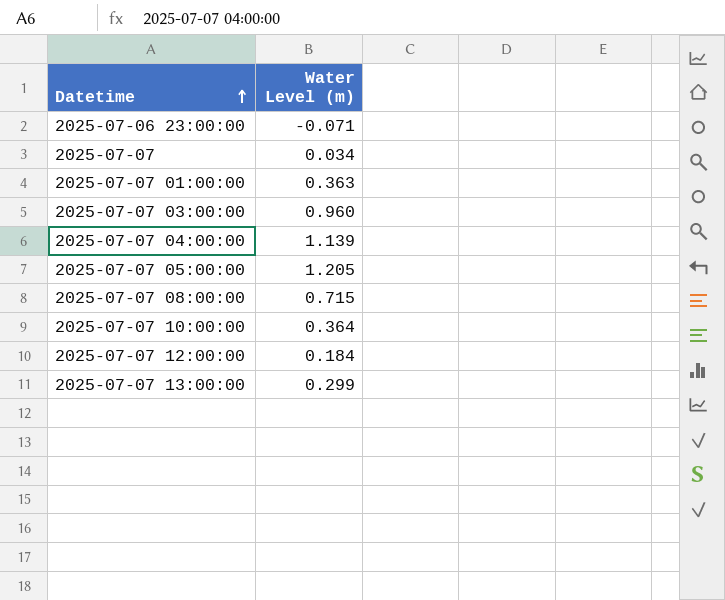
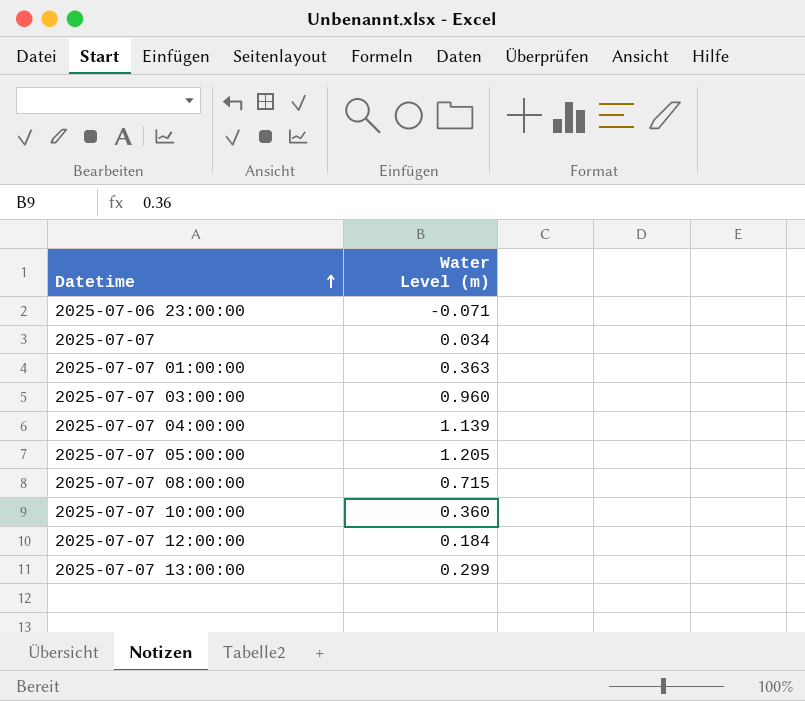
2025-07-07 10:00:00 | Water Level (m): 0.364 -> 0.360

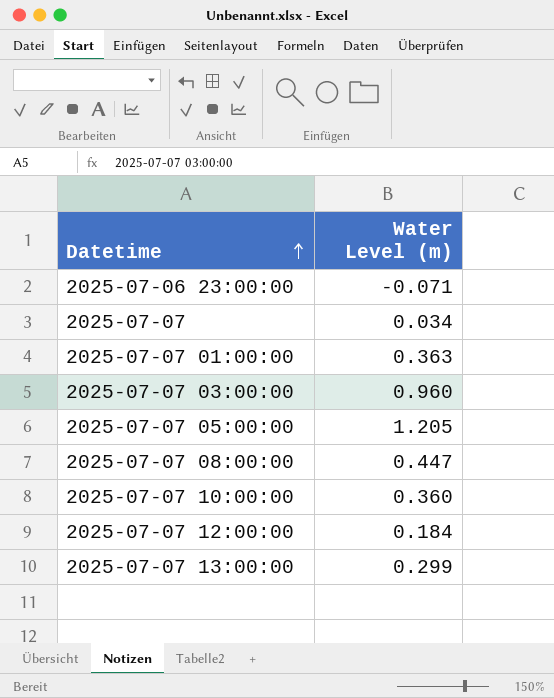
row 2025-07-07 04:00:00: 1.139 -> none
2025-07-07 08:00:00 | Water Level (m): 0.715 -> 0.447

